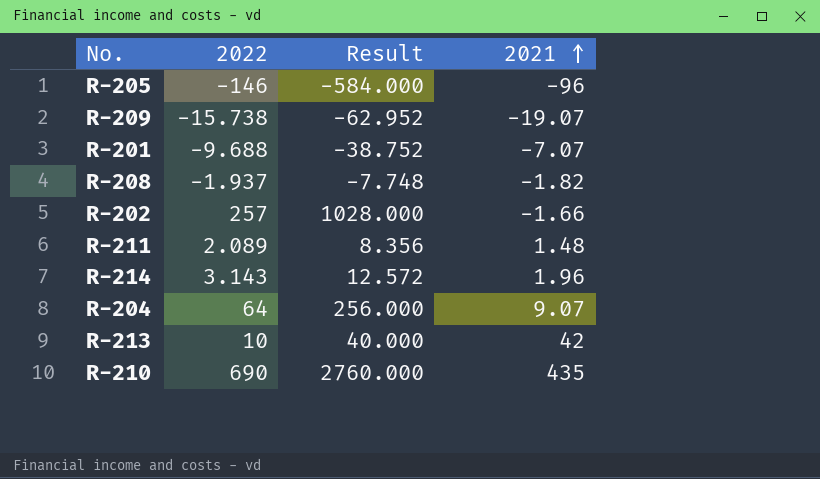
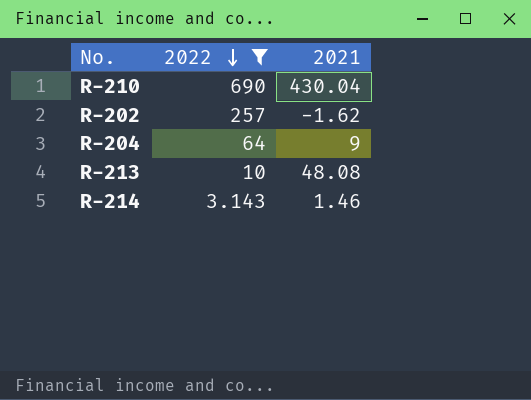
filter: none -> 2022 >= 3.143
row order: 2021 ascending -> 2022 descending
column Result | formula: [2022] * 4 -> none
R-210 | 2021: 435 -> 430.04
R-202 | 2021: -1.66 -> -1.62
R-204 | 2021: 9.07 -> 9
R-213 | 2021: 42 -> 48.08
R-214 | 2021: 1.96 -> 1.46

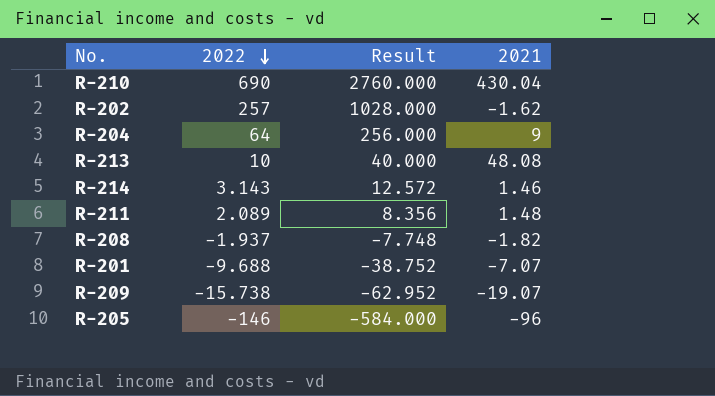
filter: 2022 >= 3.143 -> none
column Result | formula: none -> [2022] * 4

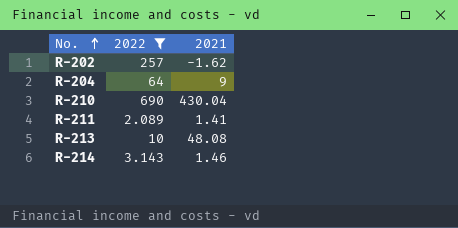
filter: none -> 2022 >= 2.089
row order: 2022 descending -> No. ascending
column Result | formula: [2022] * 4 -> none
R-211 | 2021: 1.48 -> 1.41

